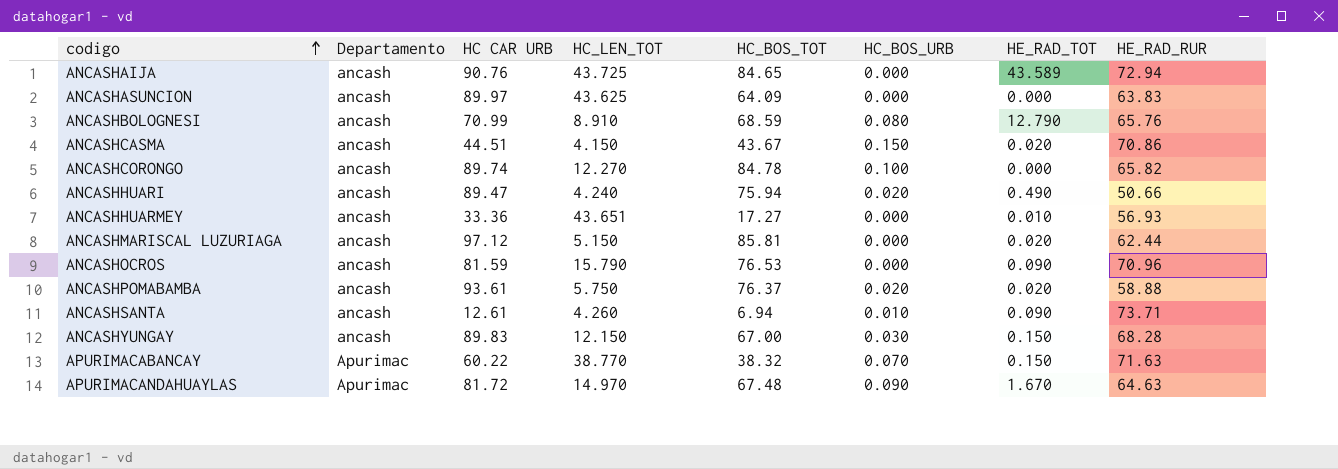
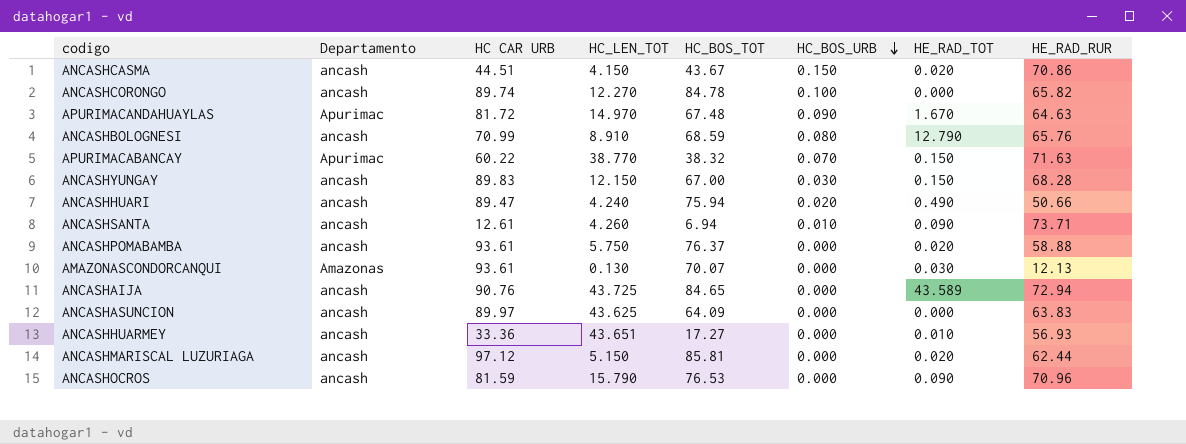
row order: codigo ascending -> HC_BOS_URB descending
ANCASHPOMABAMBA | HC_BOS_URB: 0.020 -> 0.000
row AMAZONASCONDORCANQUI: none -> Amazonas | 93.61 | 0.130 | 70.07 | 0.000 | 0.030 | 12.13

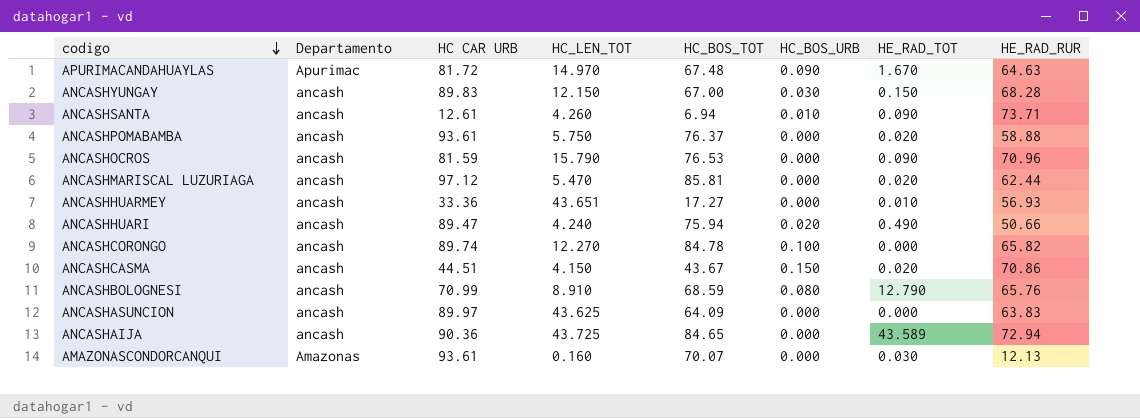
row order: HC_BOS_URB descending -> codigo descending
row APURIMACABANCAY: Apurimac | 60.22 | 38.770 | 38.32 | 0.070 | 0.150 | 71.63 -> none
ANCASHMARISCAL LUZURIAGA | HC_LEN_TOT: 5.150 -> 5.470
ANCASHAIJA | HC CAR URB: 90.76 -> 90.36
AMAZONASCONDORCANQUI | HC_LEN_TOT: 0.130 -> 0.160

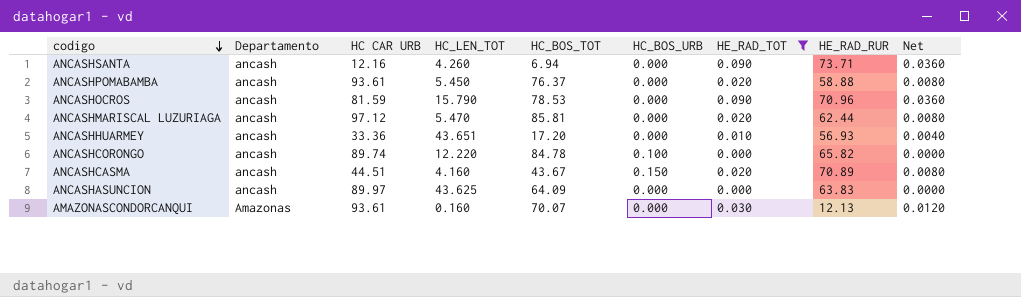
filter: none -> HE_RAD_TOT <= 0.090
column Net | formula: none -> [HE_RAD_TOT] * 0.4
ANCASHSANTA | HC CAR URB: 12.61 -> 12.16
ANCASHSANTA | HC_BOS_URB: 0.010 -> 0.000
ANCASHPOMABAMBA | HC_LEN_TOT: 5.750 -> 5.450
ANCASHOCROS | HC_BOS_TOT: 76.53 -> 78.53
ANCASHHUARMEY | HC_BOS_TOT: 17.27 -> 17.20
ANCASHCORONGO | HC_LEN_TOT: 12.270 -> 12.220
ANCASHCASMA | HC_LEN_TOT: 4.150 -> 4.160
ANCASHCASMA | HE_RAD_RUR: 70.86 -> 70.89

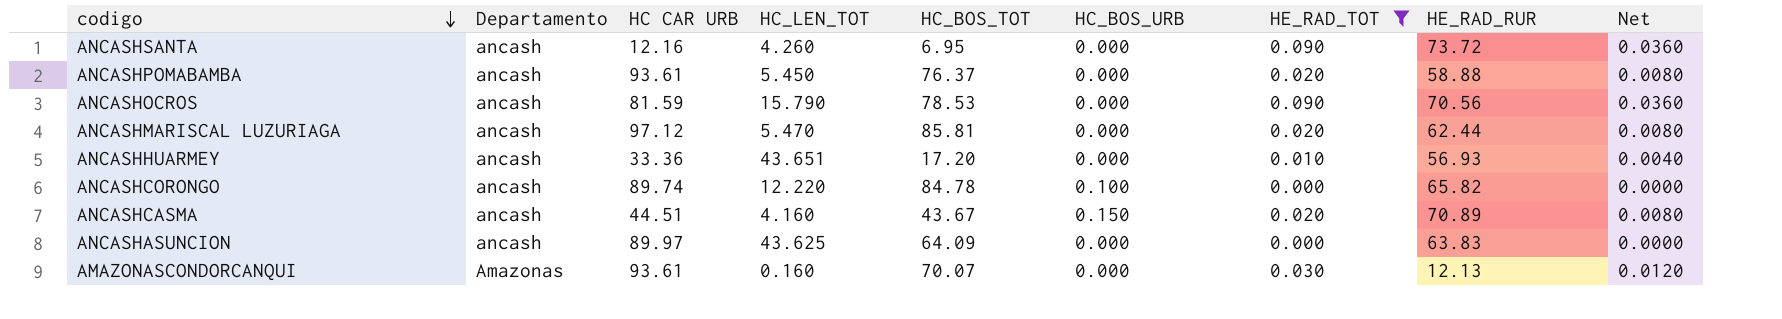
ANCASHSANTA | HC_BOS_TOT: 6.94 -> 6.95
ANCASHSANTA | HE_RAD_RUR: 73.71 -> 73.72
ANCASHOCROS | HE_RAD_RUR: 70.96 -> 70.56

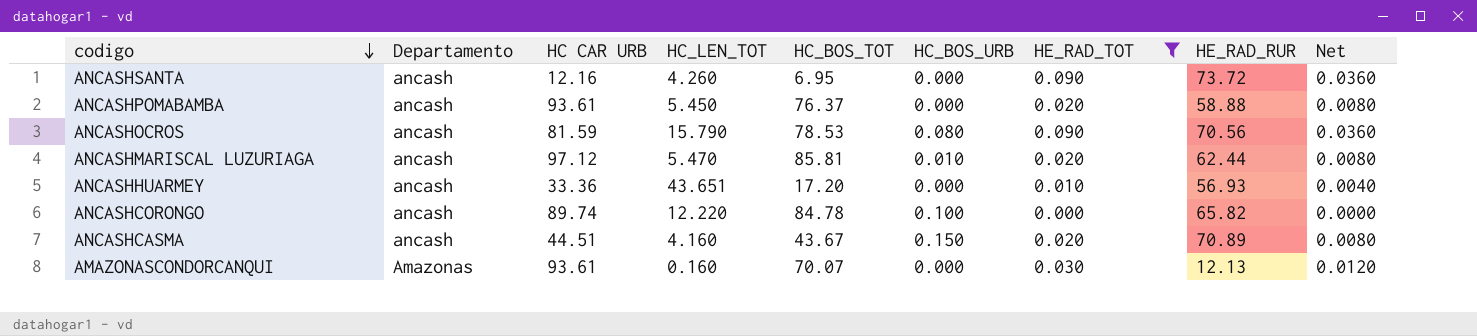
row ANCASHASUNCION: ancash | 89.97 | 43.625 | 64.09 | 0.000 | 0.000 | 63.83 | 0.0000 -> none
ANCASHOCROS | HC_BOS_URB: 0.000 -> 0.080
ANCASHMARISCAL LUZURIAGA | HC_BOS_URB: 0.000 -> 0.010

